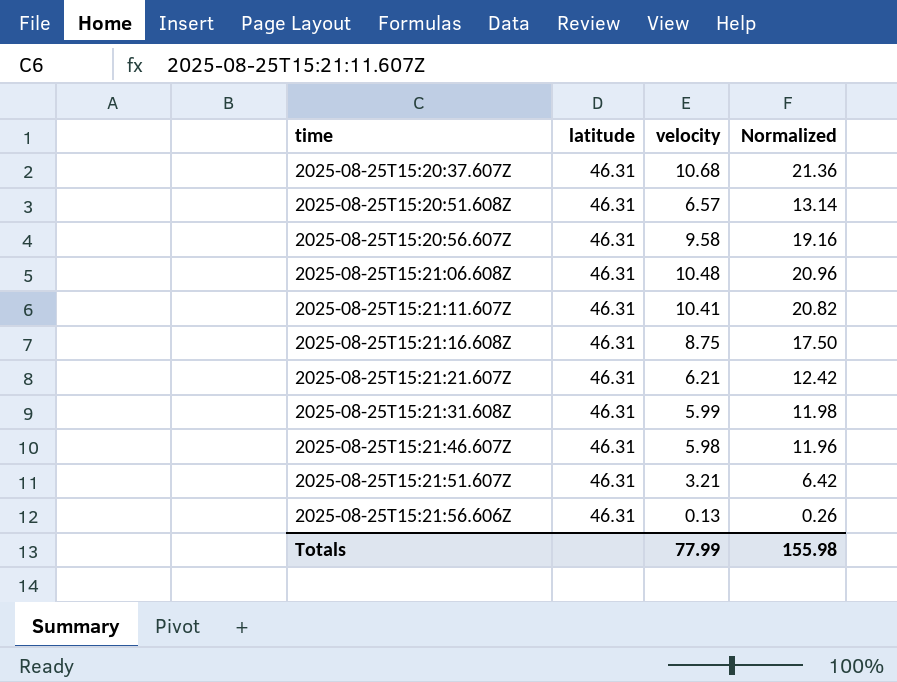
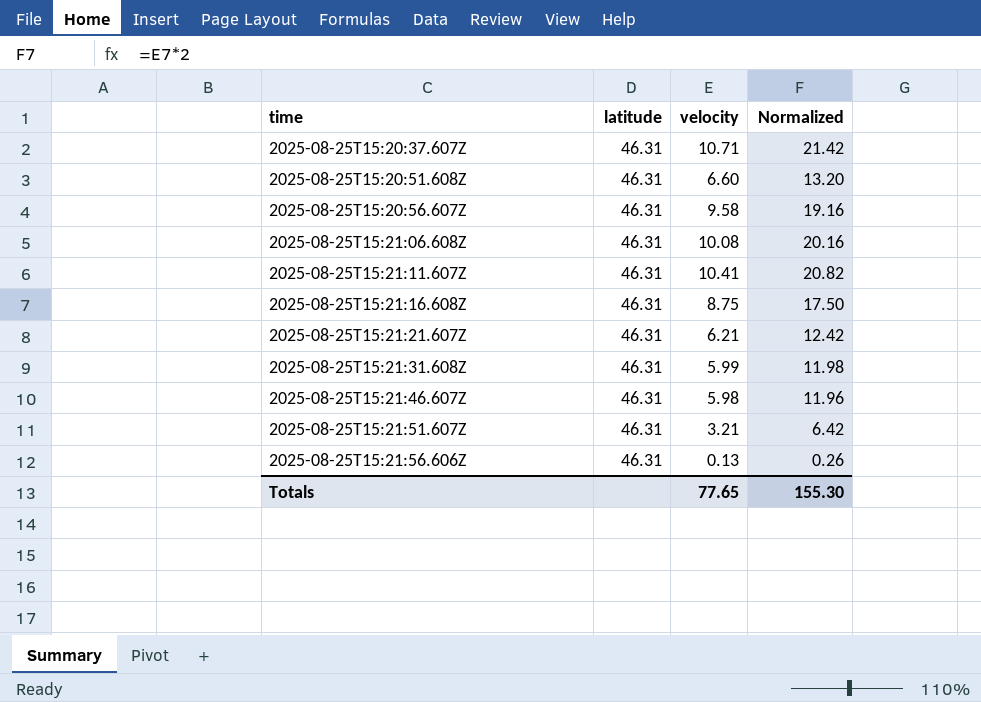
2025-08-25T15:20:37.607Z | velocity: 10.68 -> 10.71
2025-08-25T15:20:37.607Z | Normalized: 21.36 -> 21.42
2025-08-25T15:20:51.608Z | velocity: 6.57 -> 6.60
2025-08-25T15:20:51.608Z | Normalized: 13.14 -> 13.20
2025-08-25T15:21:06.608Z | velocity: 10.48 -> 10.08
2025-08-25T15:21:06.608Z | Normalized: 20.96 -> 20.16
Totals | velocity: 77.99 -> 77.65
Totals | Normalized: 155.98 -> 155.30

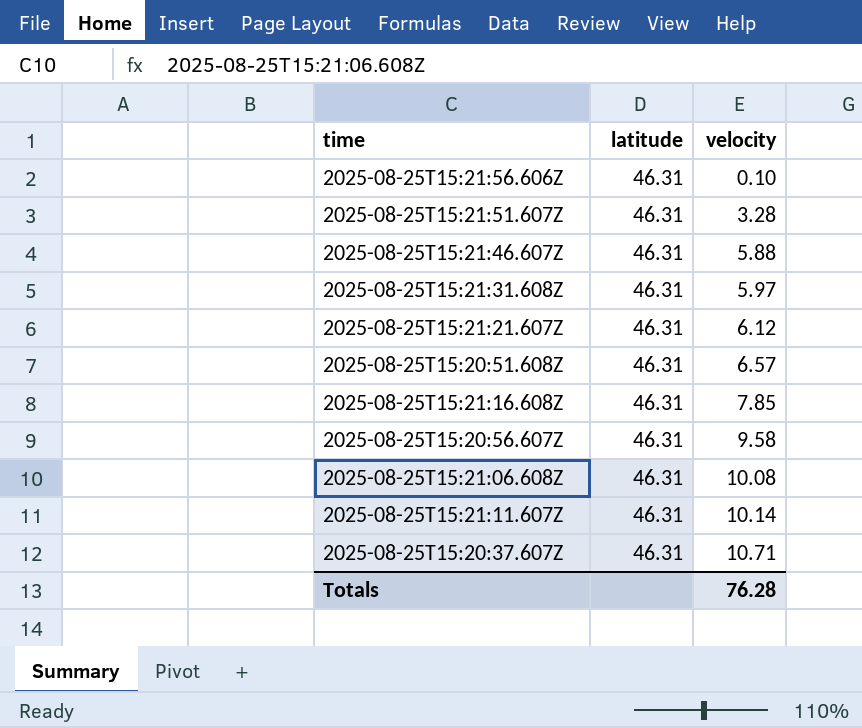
row order: time ascending -> velocity ascending
column Normalized | formula: [velocity] * 2 -> none
2025-08-25T15:21:56.606Z | velocity: 0.13 -> 0.10
2025-08-25T15:21:51.607Z | velocity: 3.21 -> 3.28
2025-08-25T15:21:46.607Z | velocity: 5.98 -> 5.88
2025-08-25T15:21:31.608Z | velocity: 5.99 -> 5.97
2025-08-25T15:21:21.607Z | velocity: 6.21 -> 6.12
2025-08-25T15:20:51.608Z | velocity: 6.60 -> 6.57
2025-08-25T15:21:16.608Z | velocity: 8.75 -> 7.85
2025-08-25T15:21:11.607Z | velocity: 10.41 -> 10.14
Totals | velocity: 77.65 -> 76.28

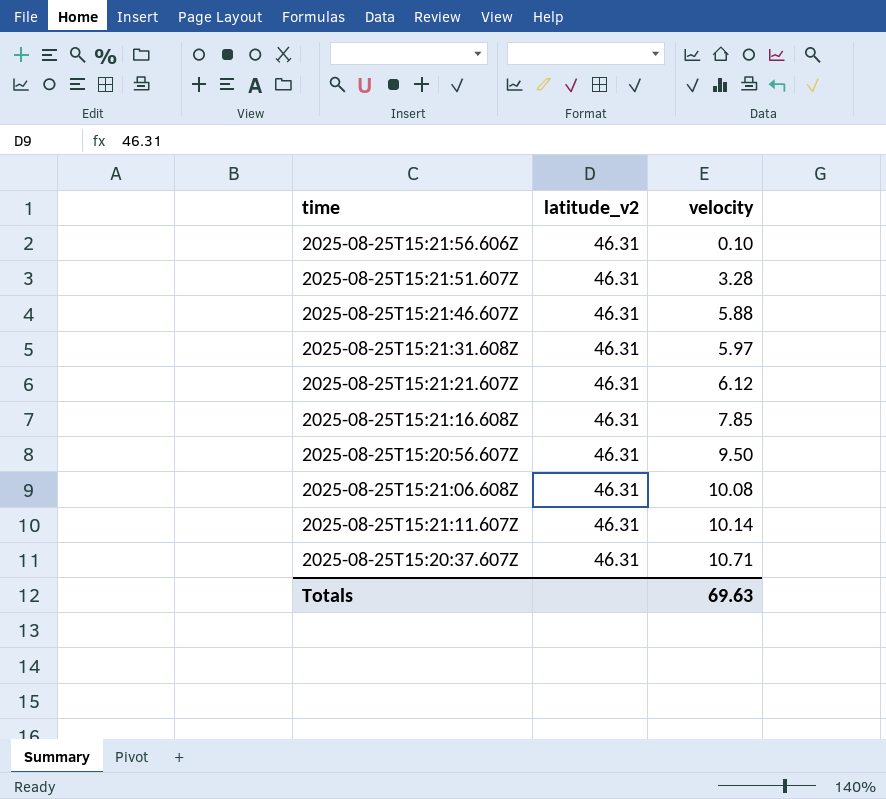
column name: latitude -> latitude_v2
row 2025-08-25T15:20:51.608Z: 46.31 | 6.57 -> none
2025-08-25T15:20:56.607Z | velocity: 9.58 -> 9.50
Totals | velocity: 76.28 -> 69.63

